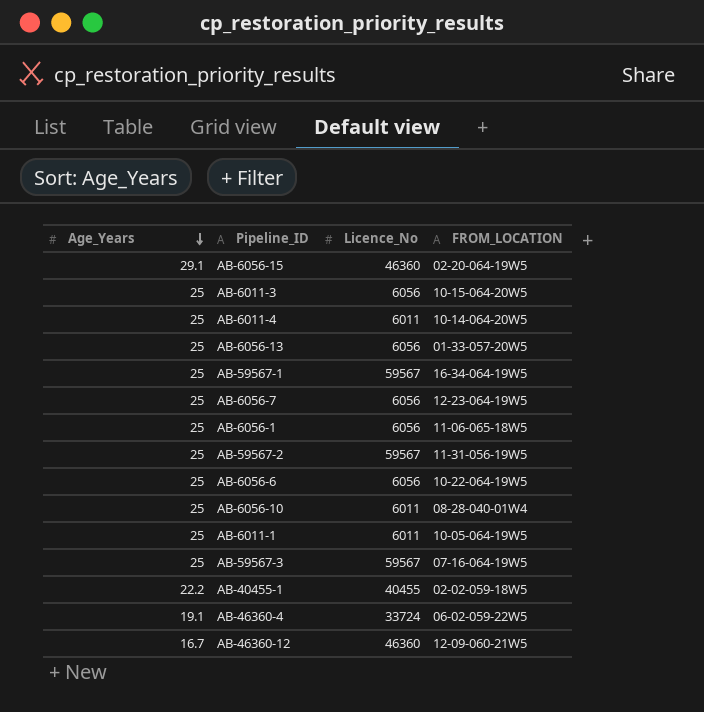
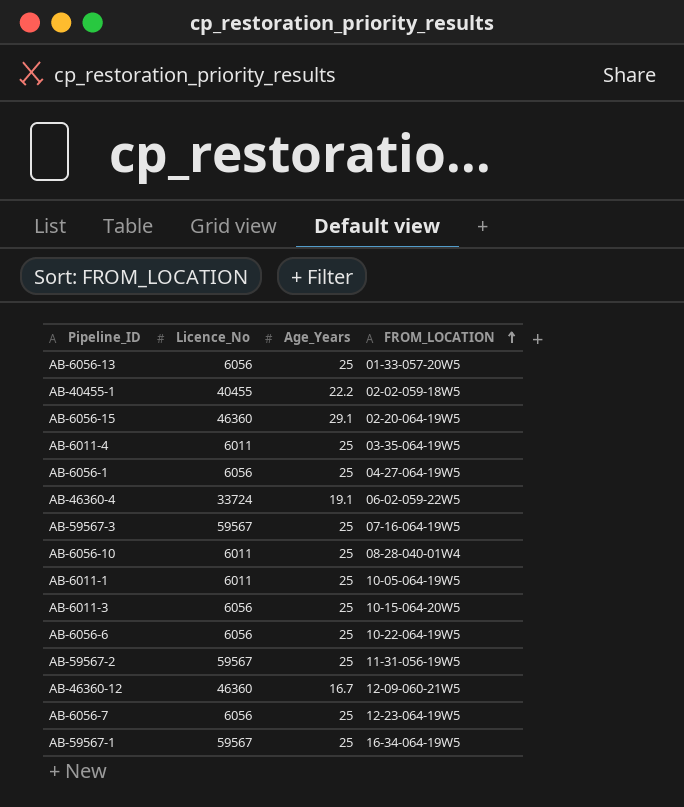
row order: Age_Years descending -> FROM_LOCATION ascending
column Age_Years | position: 1 -> 3
AB-6011-4 | FROM_LOCATION: 10-14-064-20W5 -> 03-35-064-19W5
AB-6056-1 | FROM_LOCATION: 11-06-065-18W5 -> 04-27-064-19W5

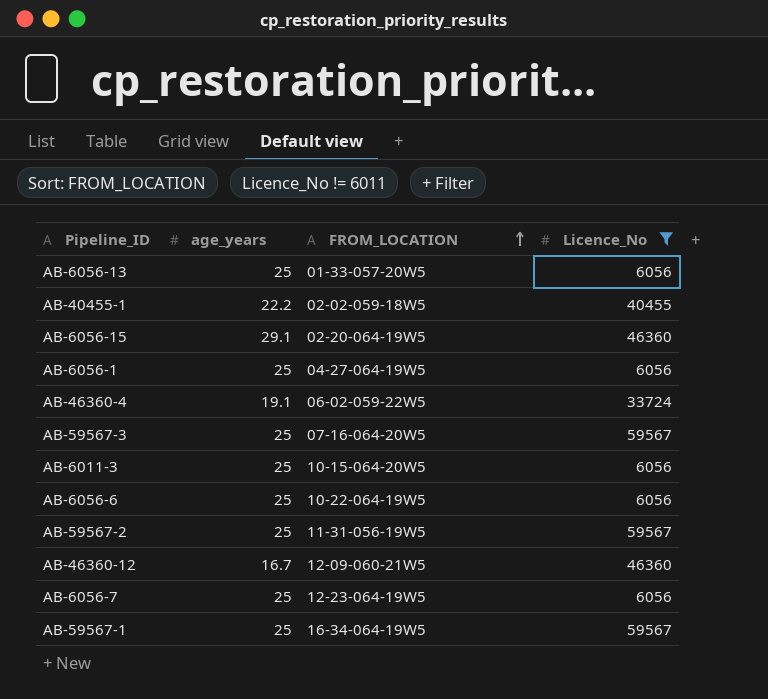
filter: none -> Licence_No != 6011
column name: Age_Years -> age_years
column Licence_No | position: 2 -> 4
AB-59567-3 | FROM_LOCATION: 07-16-064-19W5 -> 07-16-064-20W5

